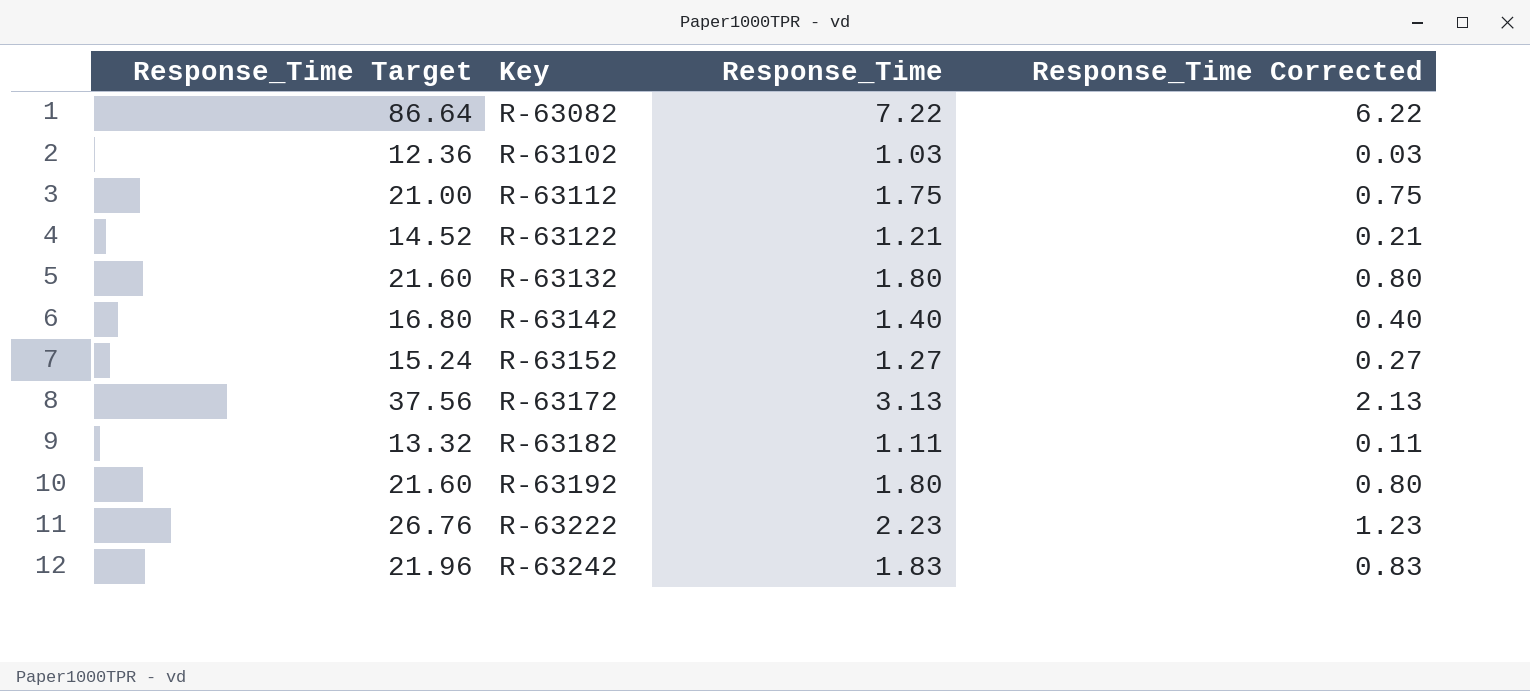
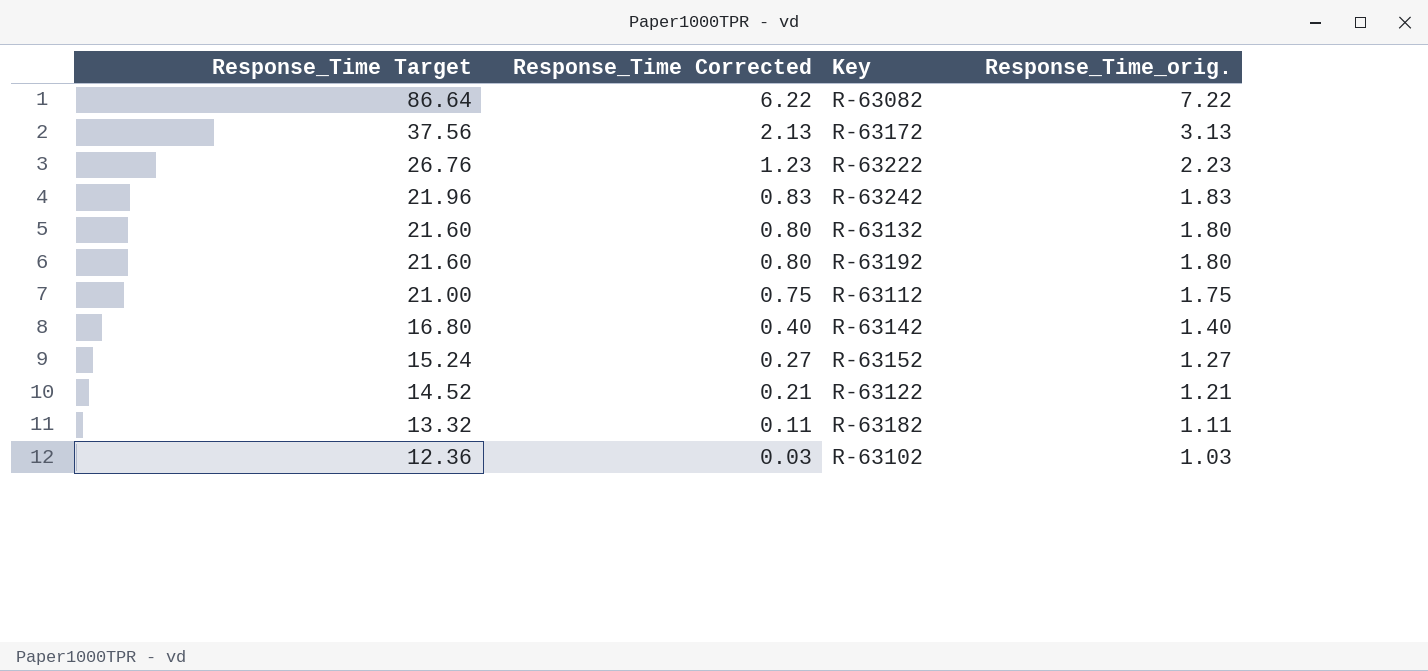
row order: Key ascending -> Response_Time Target descending
column Response_Time Corrected | position: 4 -> 2
column name: Response_Time -> Response_Time_orig.

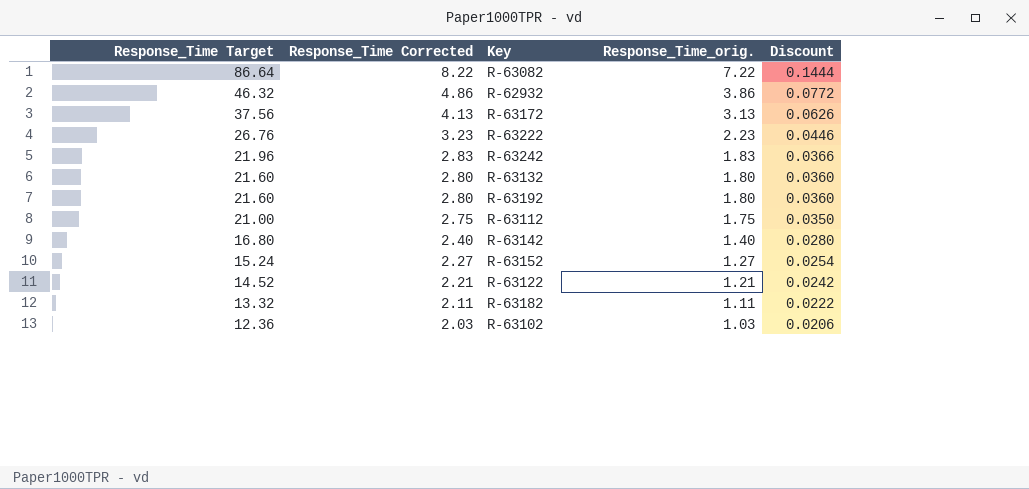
column Response_Time Corrected | formula: [Response_Time_orig.] - 1 -> [Response_Time_orig.] + 1
column Discount | formula: none -> [Response_Time_orig.] * 0.02
row R-62932: none -> 46.32 | 4.86 | 3.86 | 0.0772

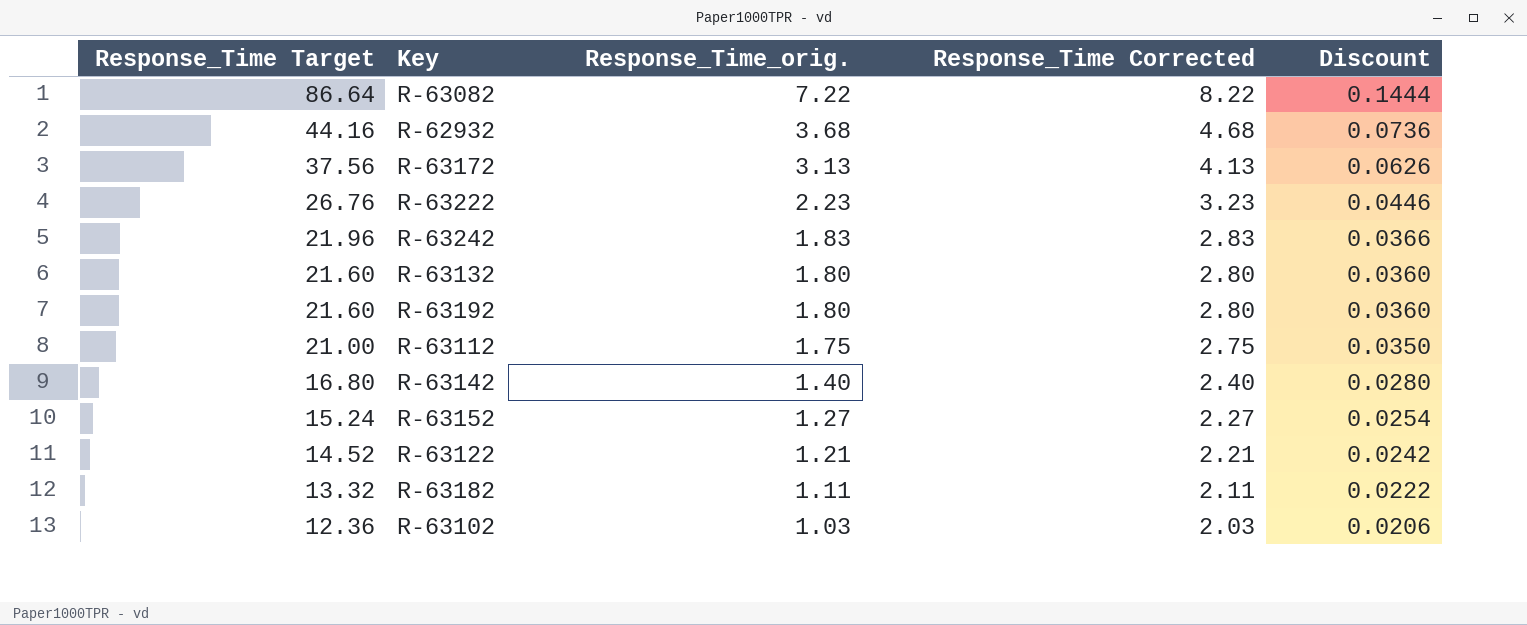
column Response_Time Corrected | position: 2 -> 4
R-62932 | Response_Time Target: 46.32 -> 44.16
R-62932 | Response_Time_orig.: 3.86 -> 3.68
R-62932 | Response_Time Corrected: 4.86 -> 4.68
R-62932 | Discount: 0.0772 -> 0.0736

